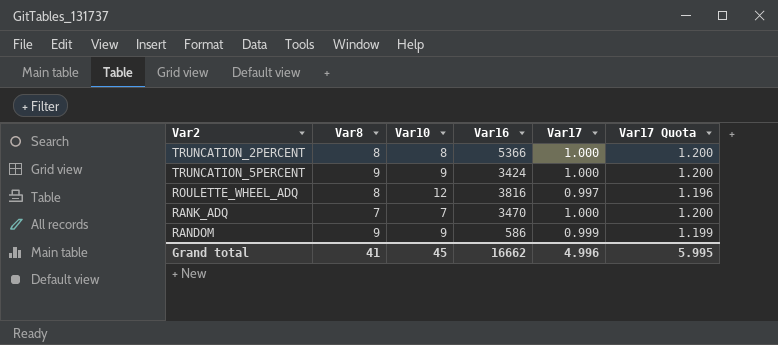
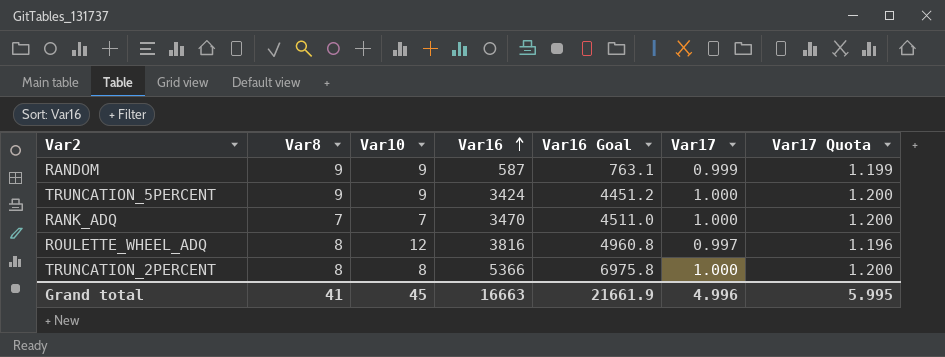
row order: none -> Var16 ascending
column Var16 Goal | formula: none -> [Var16] * 1.3
RANDOM | Var16: 586 -> 587
Grand total | Var16: 16662 -> 16663

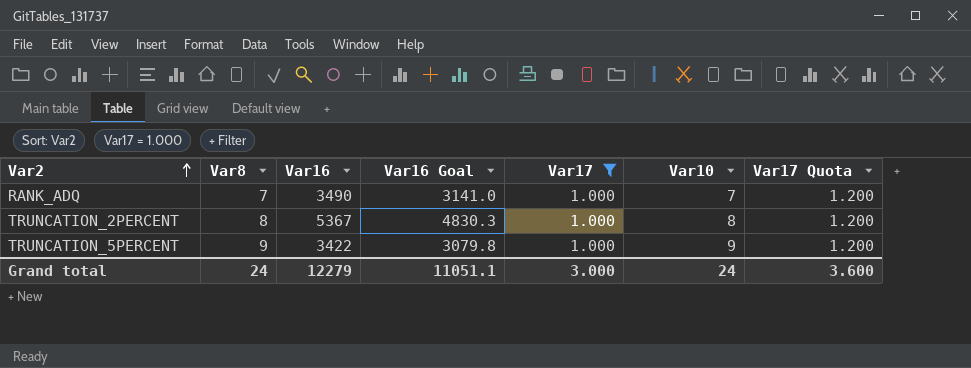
filter: none -> Var17 = 1.000
row order: Var16 ascending -> Var2 ascending
column Var16 Goal | formula: [Var16] * 1.3 -> [Var16] * 0.9
column Var10 | position: 3 -> 6
RANK_ADQ | Var16: 3470 -> 3490
TRUNCATION_2PERCENT | Var16: 5366 -> 5367
TRUNCATION_5PERCENT | Var16: 3424 -> 3422
Grand total | Var8: 41 -> 24
Grand total | Var16: 16663 -> 12279
Grand total | Var16 Goal: 21661.9 -> 11051.1
Grand total | Var17: 4.996 -> 3.000
Grand total | Var10: 45 -> 24
Grand total | Var17 Quota: 5.995 -> 3.600

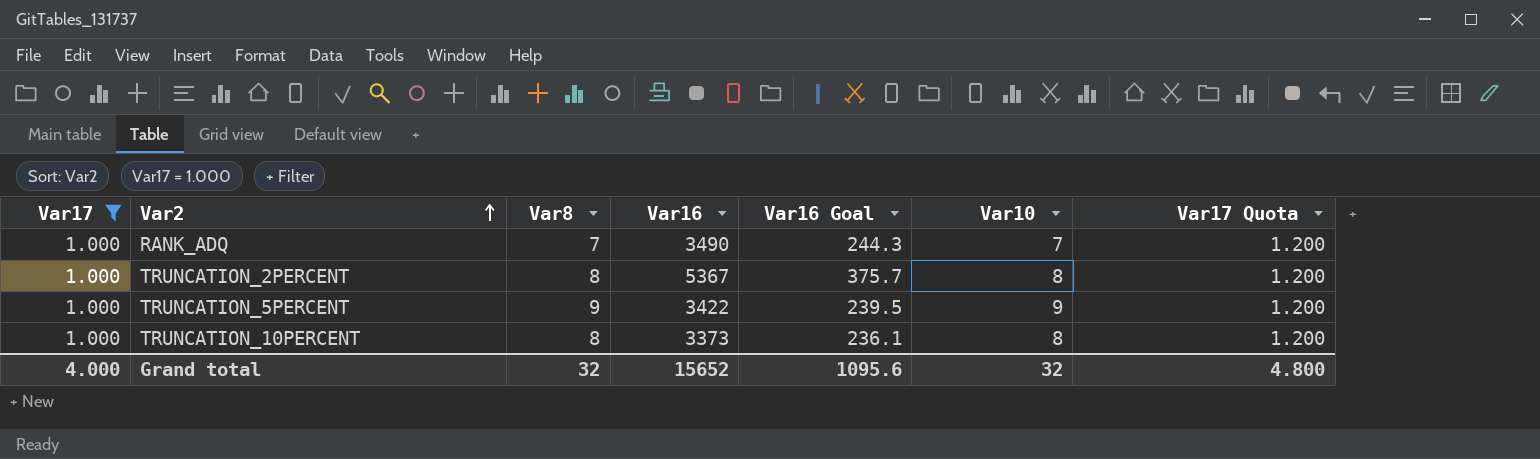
column Var17 | position: 5 -> 1
column Var16 Goal | formula: [Var16] * 0.9 -> [Var16] * 0.07
row TRUNCATION_10PERCENT: none -> 1.000 | 8 | 3373 | 236.1 | 8 | 1.200
Grand total | Var17: 3.000 -> 4.000
Grand total | Var8: 24 -> 32
Grand total | Var16: 12279 -> 15652
Grand total | Var16 Goal: 11051.1 -> 1095.6
Grand total | Var10: 24 -> 32
Grand total | Var17 Quota: 3.600 -> 4.800

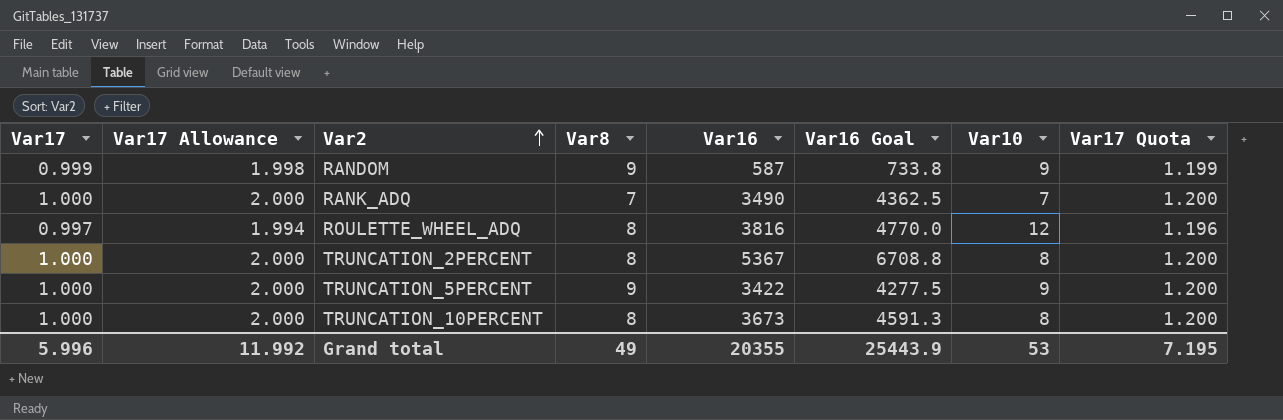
filter: Var17 = 1.000 -> none
column Var17 Allowance | formula: none -> [Var17] * 2
column Var16 Goal | formula: [Var16] * 0.07 -> [Var16] * 1.25
TRUNCATION_10PERCENT | Var16: 3373 -> 3673
Grand total | Var17: 4.000 -> 5.996
Grand total | Var8: 32 -> 49
Grand total | Var16: 15652 -> 20355
Grand total | Var16 Goal: 1095.6 -> 25443.9
Grand total | Var10: 32 -> 53
Grand total | Var17 Quota: 4.800 -> 7.195

